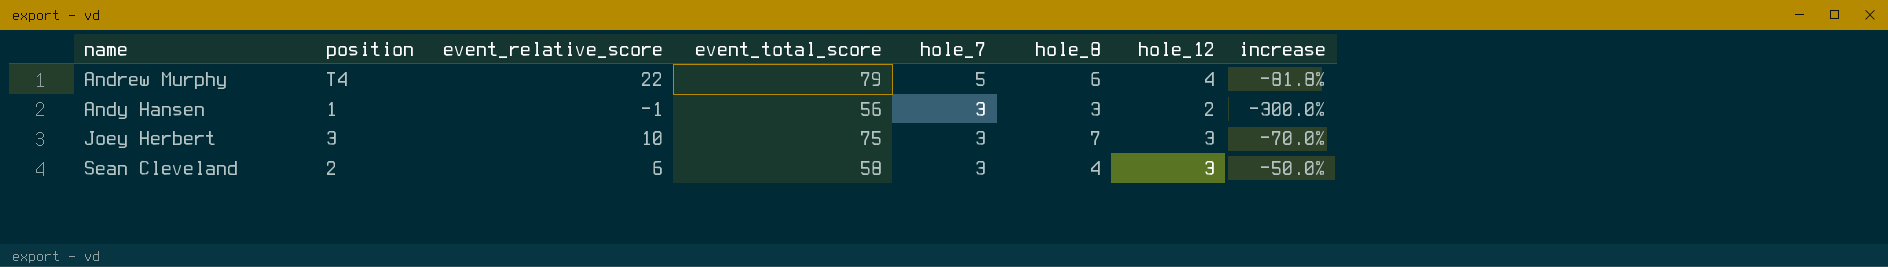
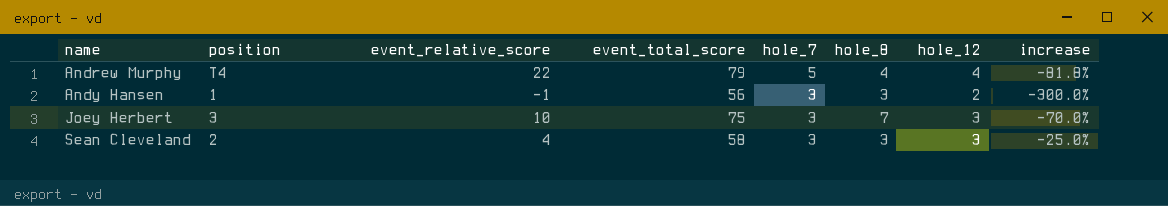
Andrew Murphy | hole_8: 6 -> 4
Sean Cleveland | event_relative_score: 6 -> 4
Sean Cleveland | hole_8: 4 -> 3
Sean Cleveland | increase: -50.0% -> -25.0%

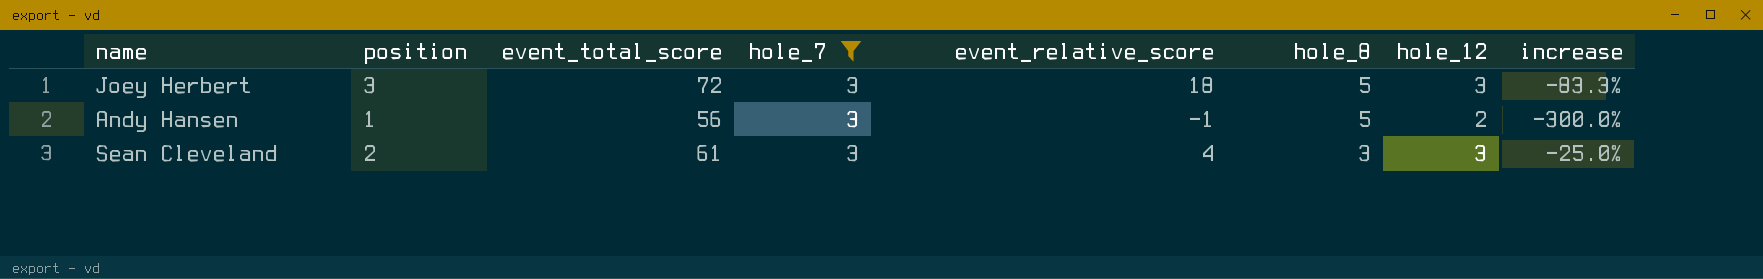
filter: none -> hole_7 = 3
row order: name ascending -> hole_8 descending
column event_relative_score | position: 3 -> 5
Joey Herbert | event_total_score: 75 -> 72
Joey Herbert | event_relative_score: 10 -> 18
Joey Herbert | hole_8: 7 -> 5
Joey Herbert | increase: -70.0% -> -83.3%
Andy Hansen | hole_8: 3 -> 5
Sean Cleveland | event_total_score: 58 -> 61

